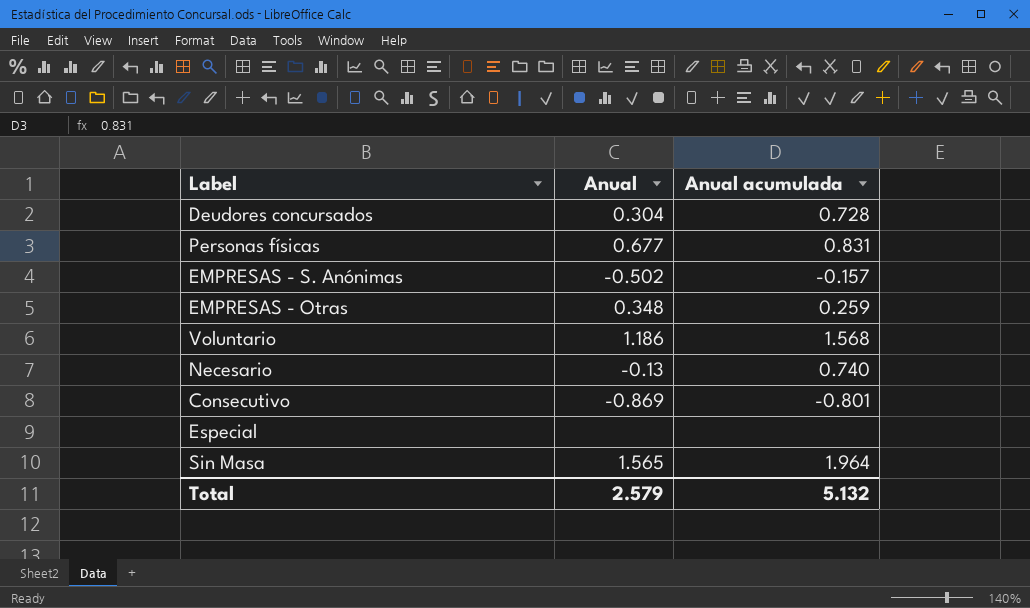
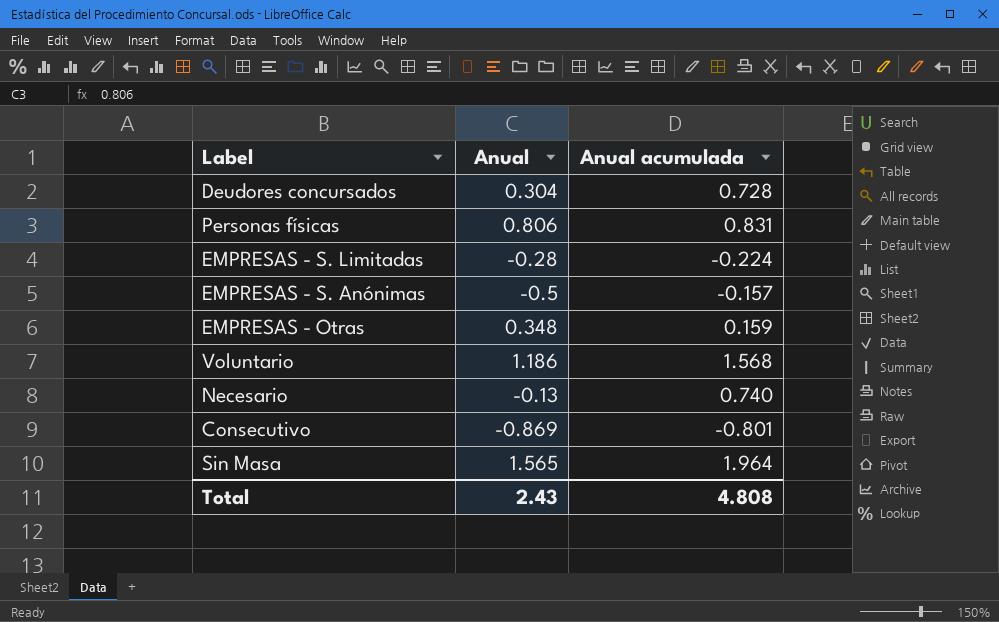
row Especial: none | none -> none
Personas físicas | Anual: 0.677 -> 0.806
row EMPRESAS - S. Limitadas: none -> -0.28 | -0.224
EMPRESAS - S. Anónimas | Anual: -0.502 -> -0.5
EMPRESAS - Otras | Anual acumulada: 0.259 -> 0.159
Total | Anual: 2.579 -> 2.43
Total | Anual acumulada: 5.132 -> 4.808

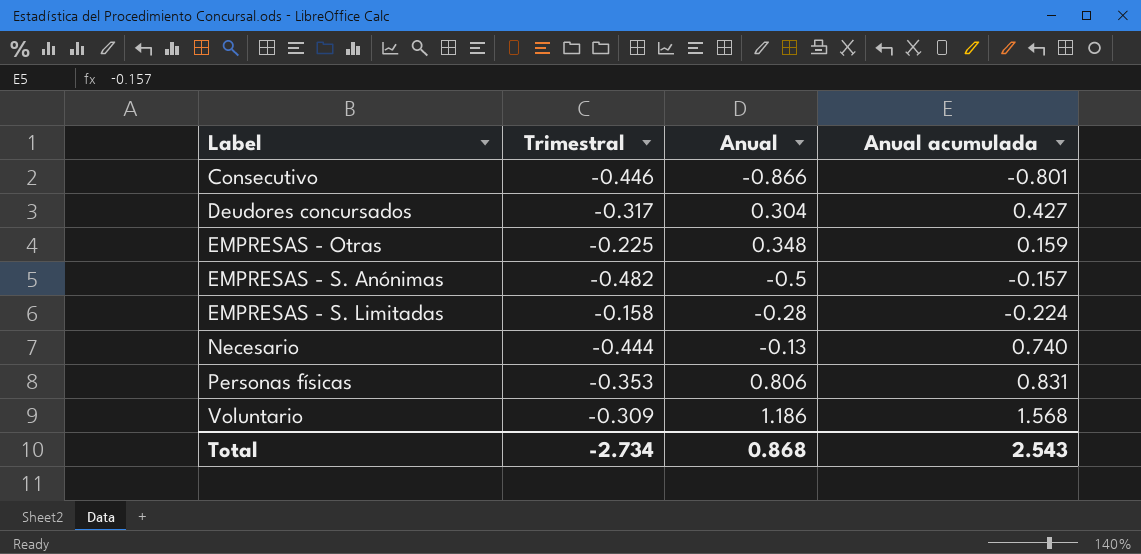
row order: none -> Label ascending
column Trimestral | position: none -> 2
row Sin Masa: 1.565 | 1.964 -> none
Consecutivo | Anual: -0.869 -> -0.866
Deudores concursados | Anual acumulada: 0.728 -> 0.427
Total | Anual: 2.43 -> 0.868
Total | Anual acumulada: 4.808 -> 2.543

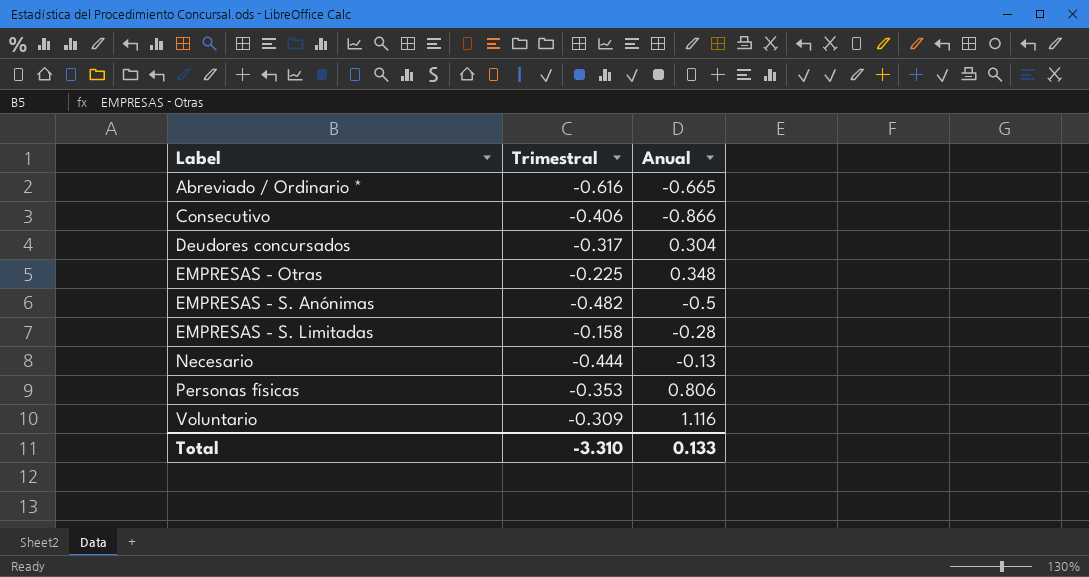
column Anual acumulada | position: 4 -> none
row Abreviado / Ordinario *: none -> -0.616 | -0.665
Consecutivo | Trimestral: -0.446 -> -0.406
Voluntario | Anual: 1.186 -> 1.116
Total | Trimestral: -2.734 -> -3.310
Total | Anual: 0.868 -> 0.133

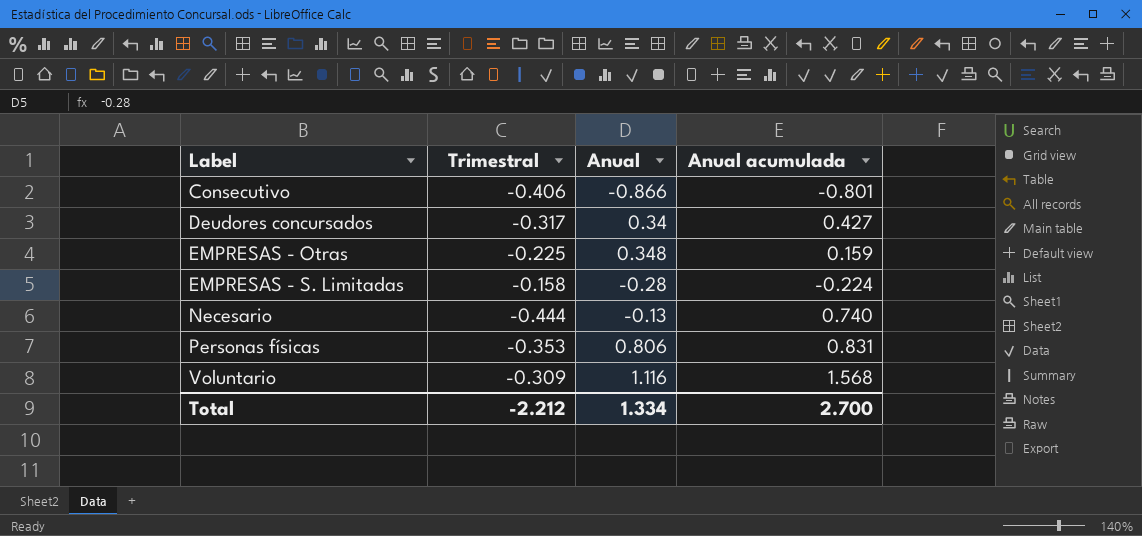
column Anual acumulada | position: none -> 4
row Abreviado / Ordinario *: -0.616 | -0.665 -> none
row EMPRESAS - S. Anónimas: -0.482 | -0.5 -> none
Deudores concursados | Anual: 0.304 -> 0.34
Total | Trimestral: -3.310 -> -2.212
Total | Anual: 0.133 -> 1.334

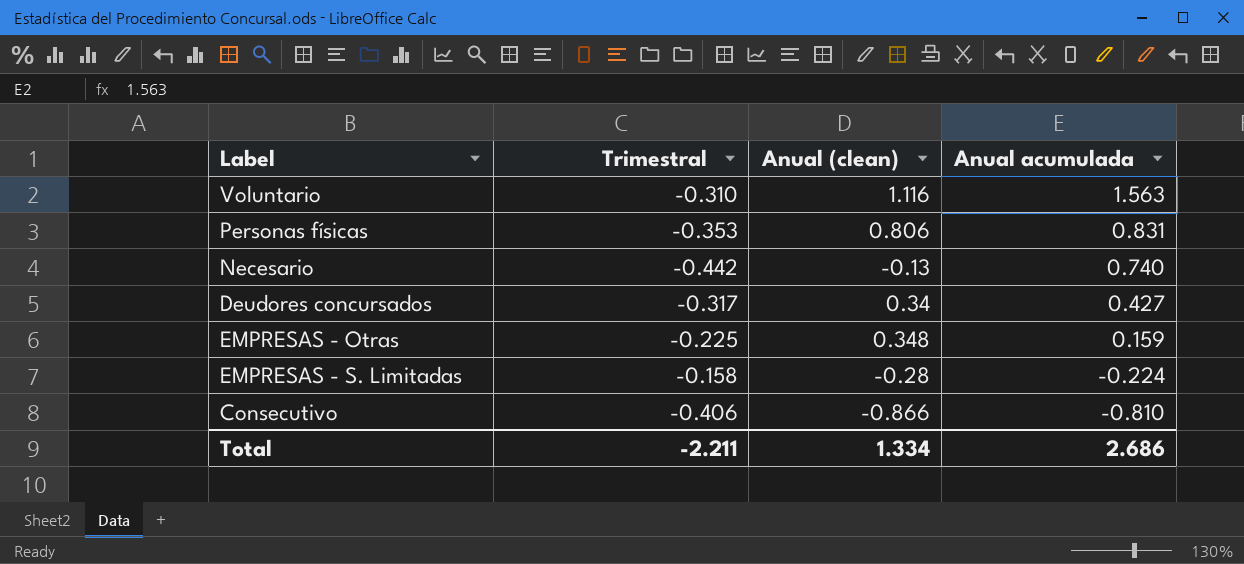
row order: Label ascending -> Anual acumulada descending
column name: Anual -> Anual (clean)
Voluntario | Trimestral: -0.309 -> -0.310
Voluntario | Anual acumulada: 1.568 -> 1.563
Necesario | Trimestral: -0.444 -> -0.442
Consecutivo | Anual acumulada: -0.801 -> -0.810
Total | Trimestral: -2.212 -> -2.211
Total | Anual acumulada: 2.700 -> 2.686

